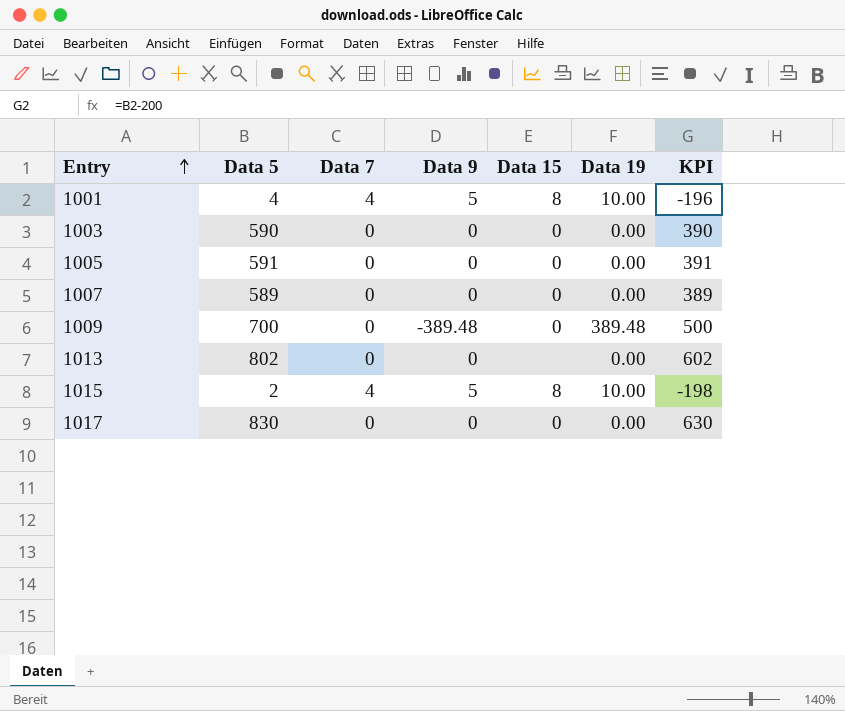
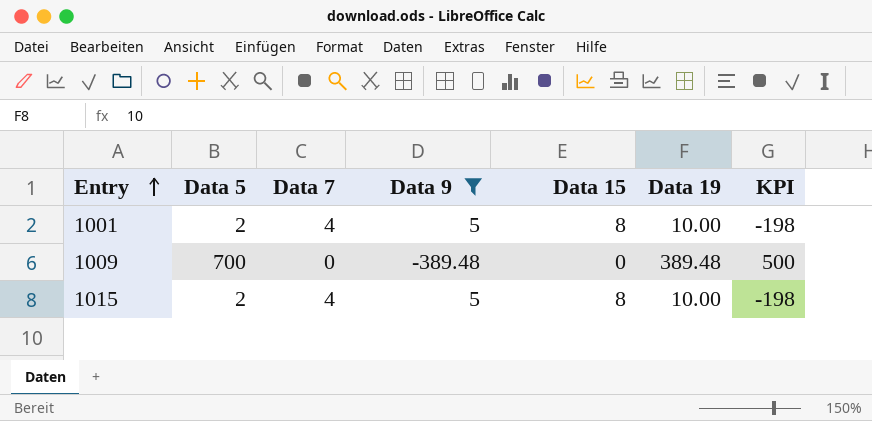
filter: none -> Data 9 != 0
1001 | Data 5: 4 -> 2
1001 | KPI: -196 -> -198

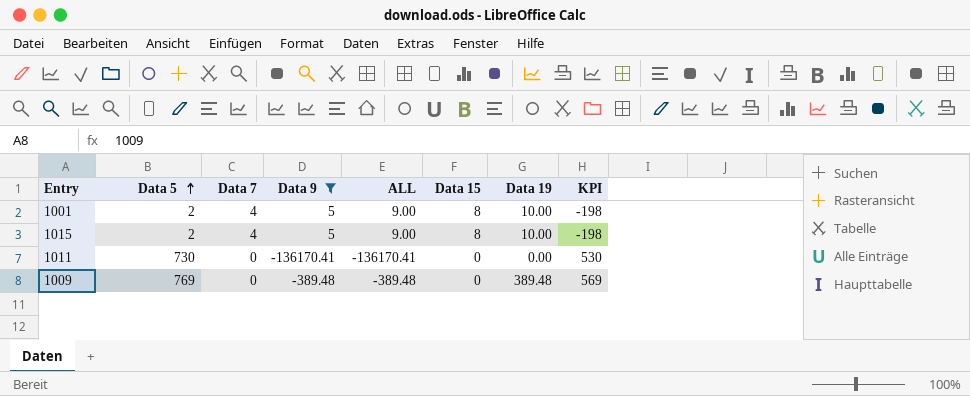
row order: Entry ascending -> Data 5 ascending
column ALL | formula: none -> [Data 7] + [Data 9]
row 1011: none -> 730 | 0 | -136170.41 | -136170.41 | 0 | 0.00 | 530
1009 | Data 5: 700 -> 769
1009 | KPI: 500 -> 569

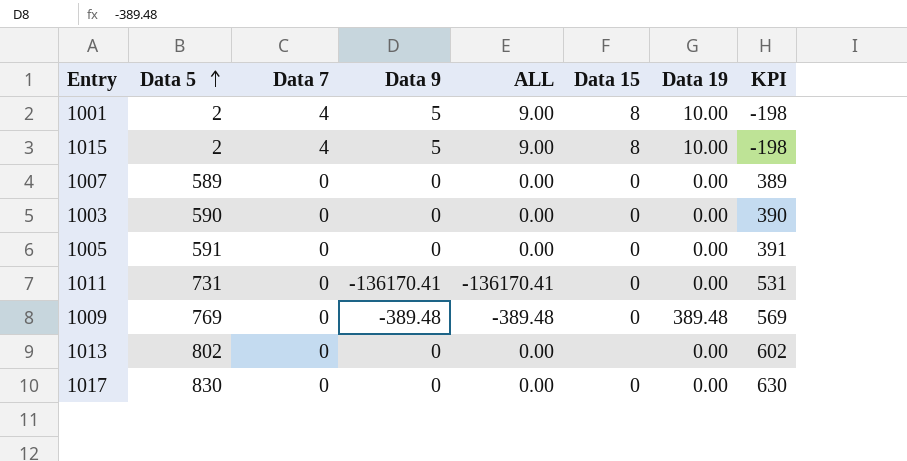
filter: Data 9 != 0 -> none
1011 | Data 5: 730 -> 731
1011 | KPI: 530 -> 531

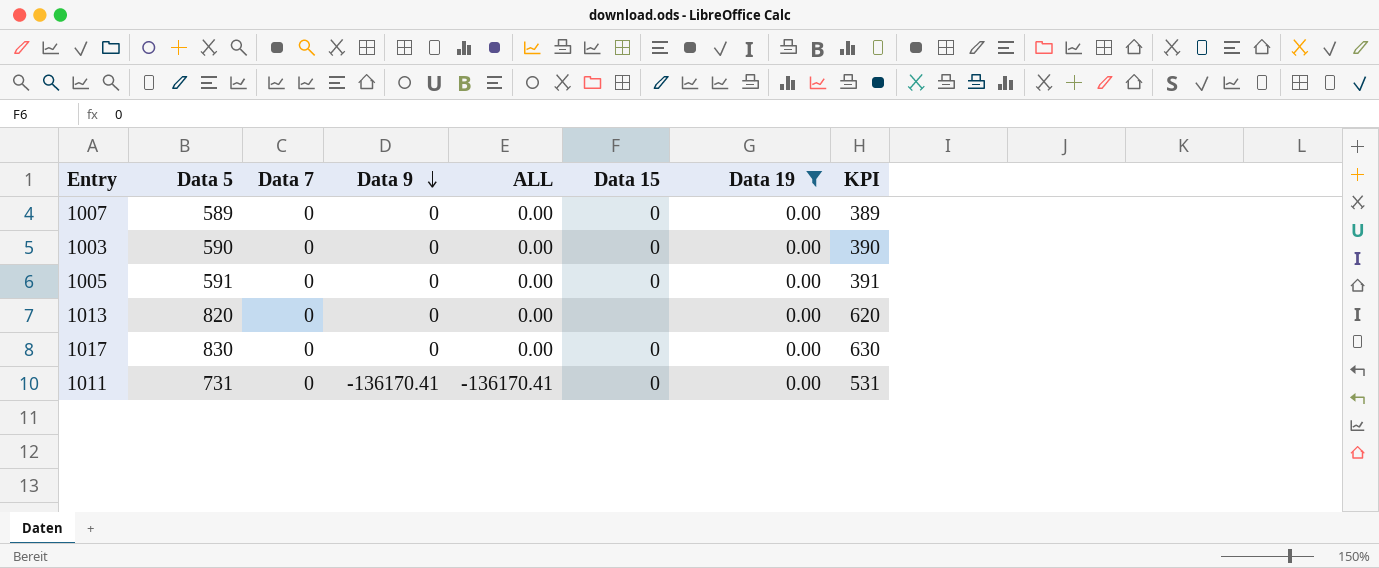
filter: none -> Data 19 = 0.00
row order: Data 5 ascending -> Data 9 descending
1013 | Data 5: 802 -> 820
1013 | KPI: 602 -> 620

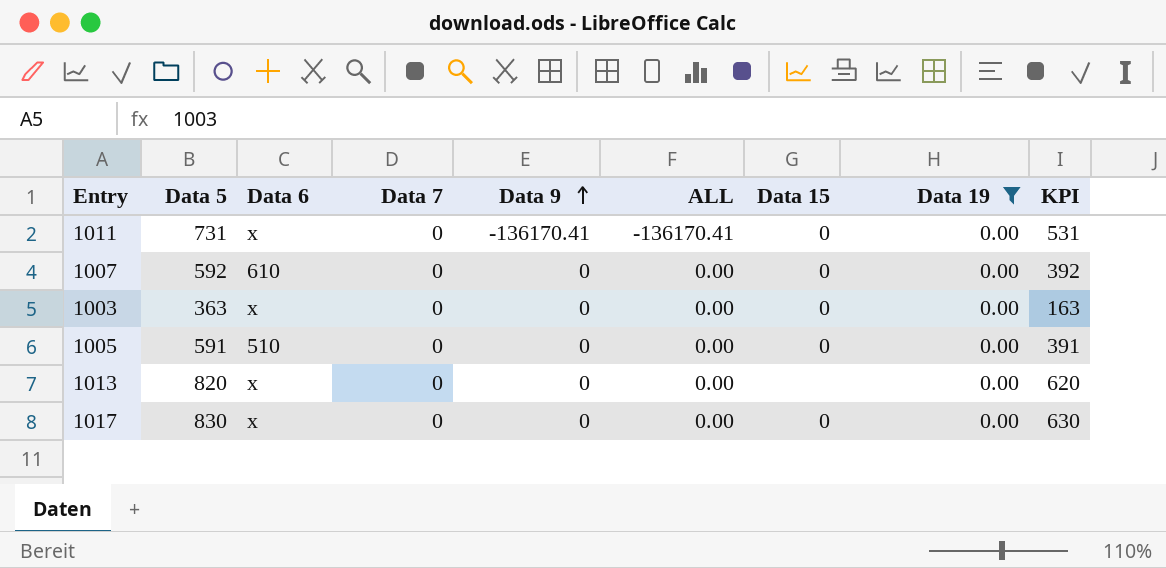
row order: Data 9 descending -> Data 9 ascending
column Data 6 | position: none -> 3
1007 | Data 5: 589 -> 592
1007 | KPI: 389 -> 392
1003 | Data 5: 590 -> 363
1003 | KPI: 390 -> 163

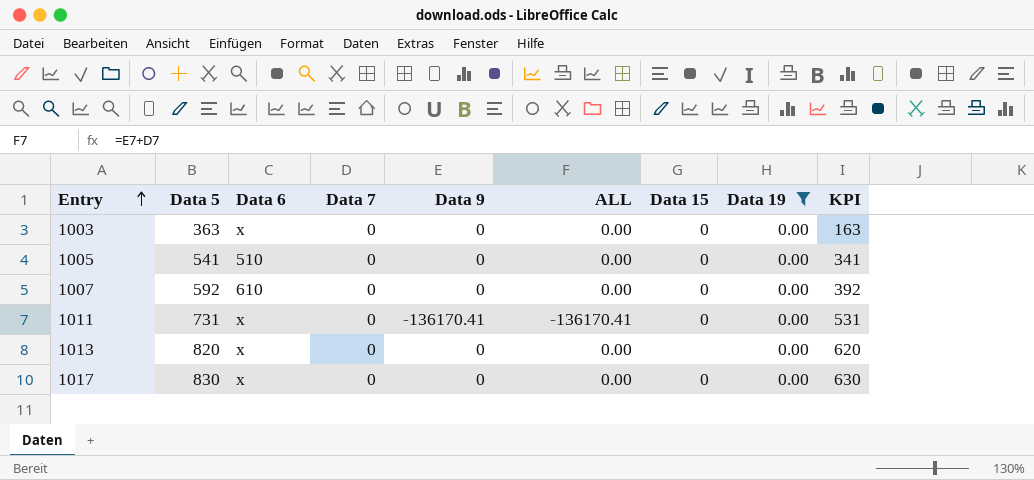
row order: Data 9 ascending -> Entry ascending
1005 | Data 5: 591 -> 541
1005 | KPI: 391 -> 341

